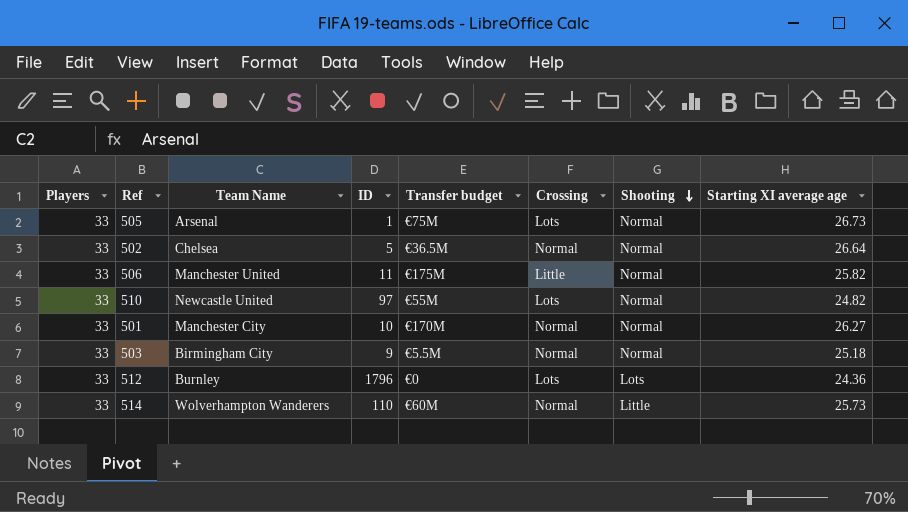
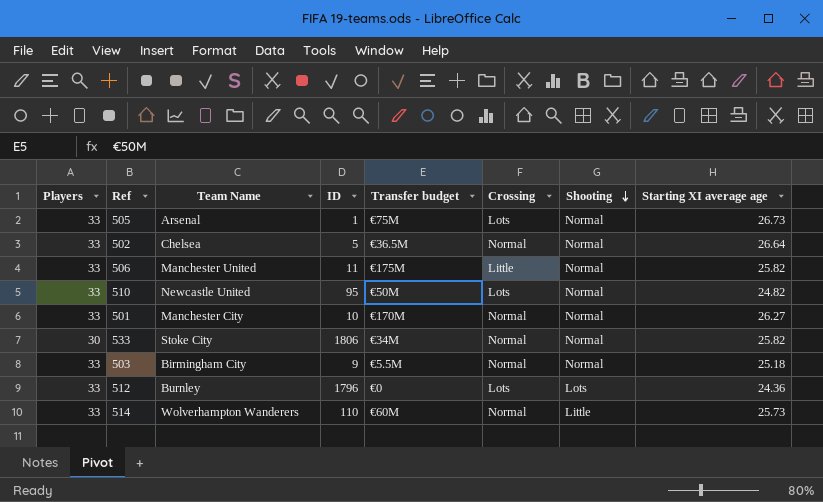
510 | ID: 97 -> 95
510 | Transfer budget: €55M -> €50M
row 533: none -> 30 | Stoke City | 1806 | €34M | Normal | Normal | 25.82

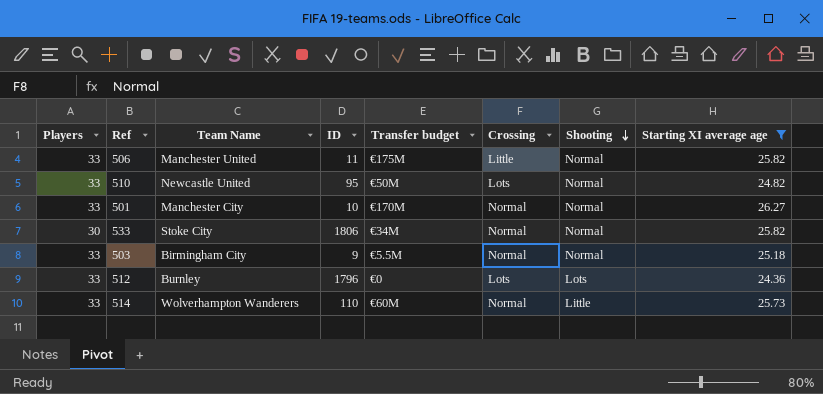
filter: none -> Starting XI average age <= 26.27

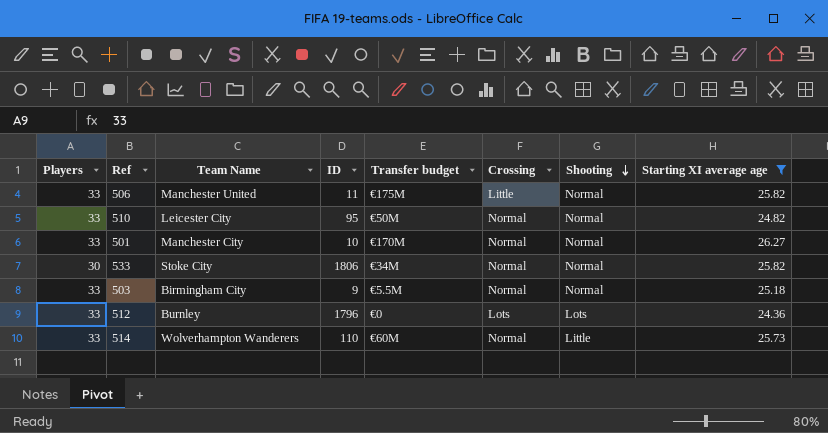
510 | Team Name: Newcastle United -> Leicester City
510 | Crossing: Lots -> Normal

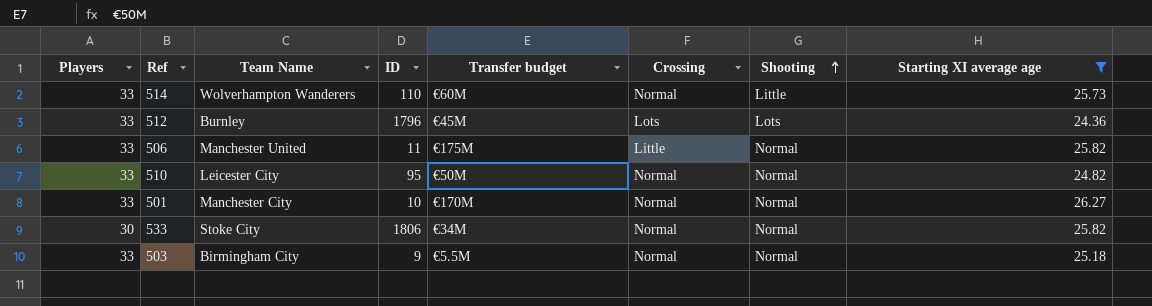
row order: Shooting descending -> Shooting ascending
512 | Transfer budget: €0 -> €45M

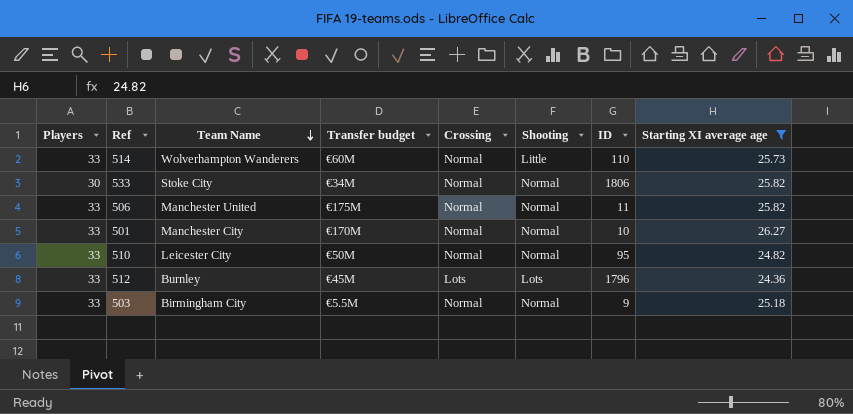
row order: Shooting ascending -> Team Name descending
column ID | position: 4 -> 7
506 | Crossing: Little -> Normal

